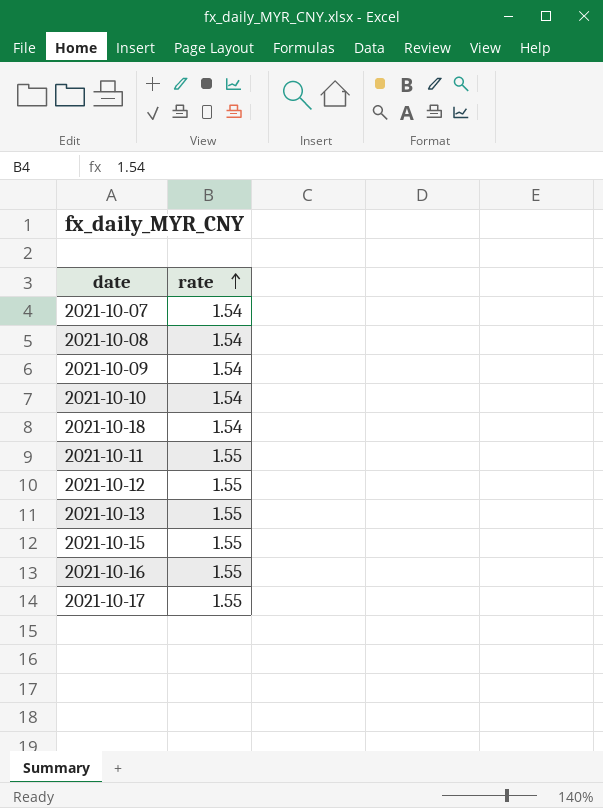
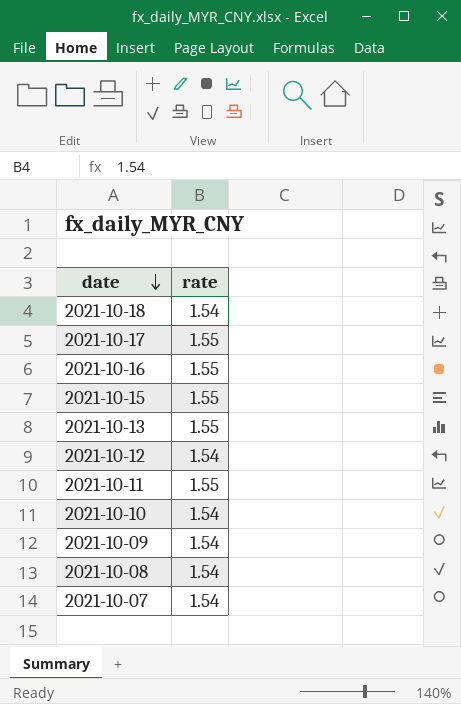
row order: rate ascending -> date descending
2021-10-12 | rate: 1.55 -> 1.54

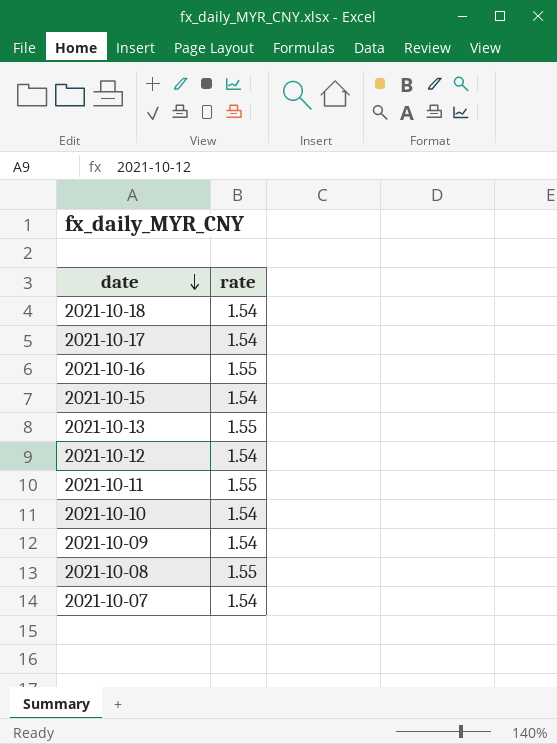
2021-10-17 | rate: 1.55 -> 1.54
2021-10-15 | rate: 1.55 -> 1.54
2021-10-08 | rate: 1.54 -> 1.55

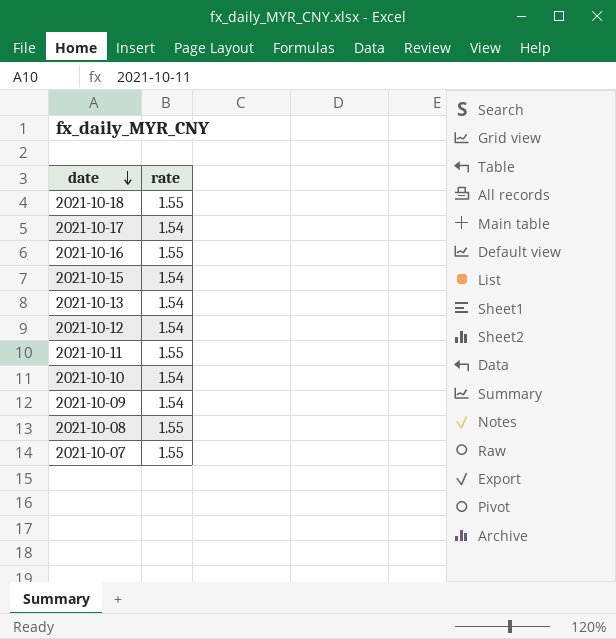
2021-10-18 | rate: 1.54 -> 1.55
2021-10-13 | rate: 1.55 -> 1.54
2021-10-07 | rate: 1.54 -> 1.55

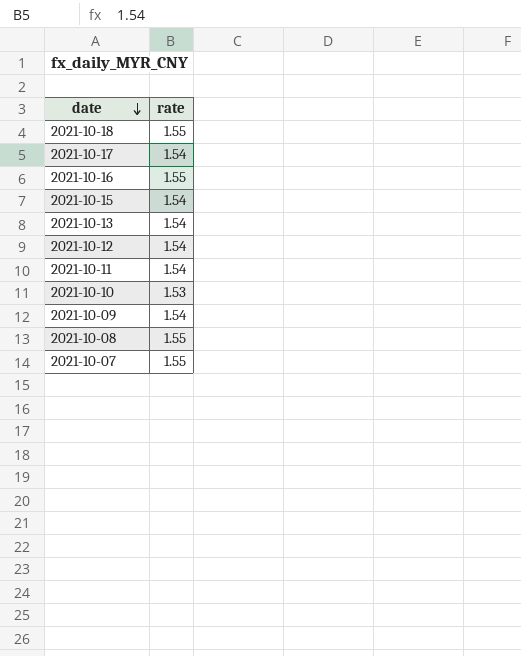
2021-10-11 | rate: 1.55 -> 1.54
2021-10-10 | rate: 1.54 -> 1.53

